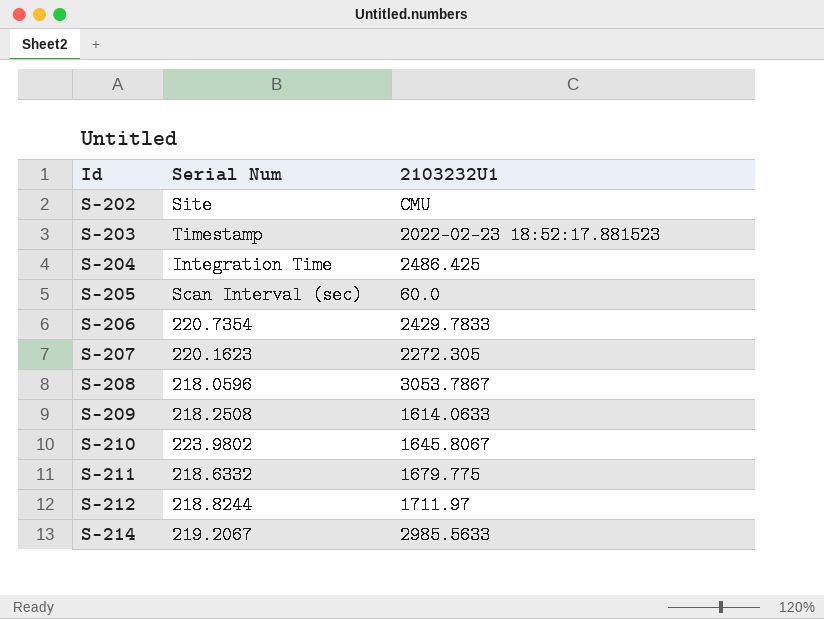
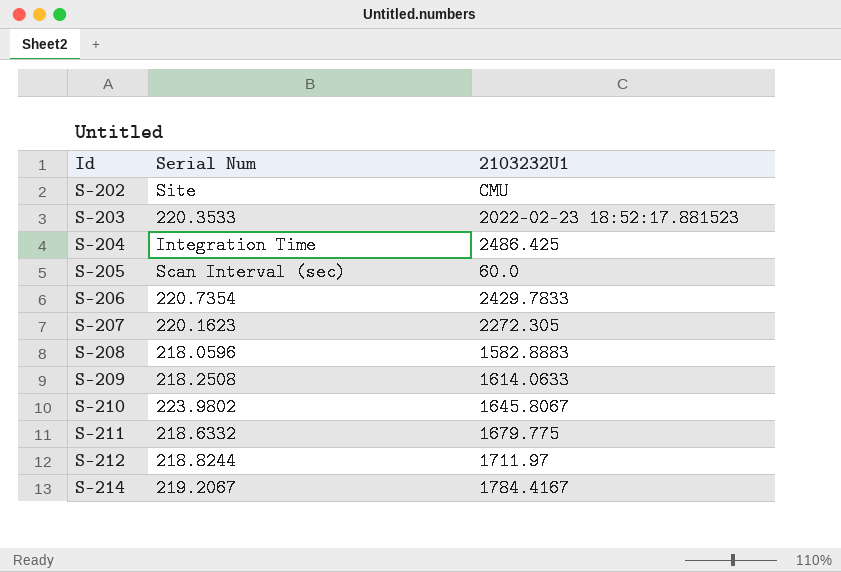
S-203 | Serial Num: Timestamp -> 220.3533
S-208 | 2103232U1: 3053.7867 -> 1582.8883
S-214 | 2103232U1: 2985.5633 -> 1784.4167

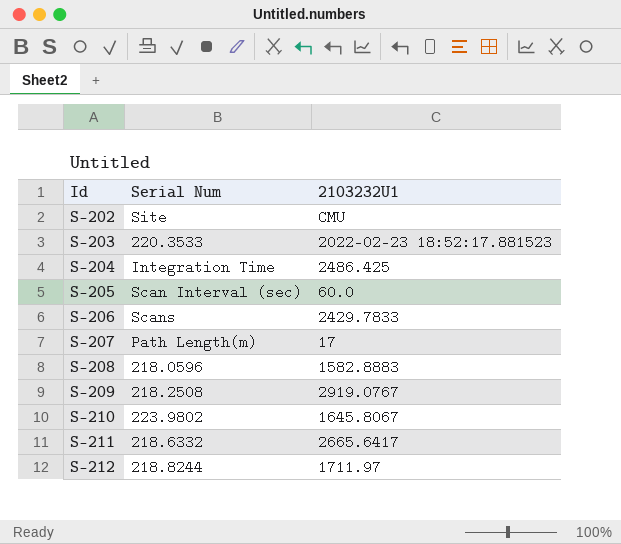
row S-214: 219.2067 | 1784.4167 -> none
S-206 | Serial Num: 220.7354 -> Scans
S-207 | Serial Num: 220.1623 -> Path Length(m)
S-207 | 2103232U1: 2272.305 -> 17
S-209 | 2103232U1: 1614.0633 -> 2919.0767
S-211 | 2103232U1: 1679.775 -> 2665.6417

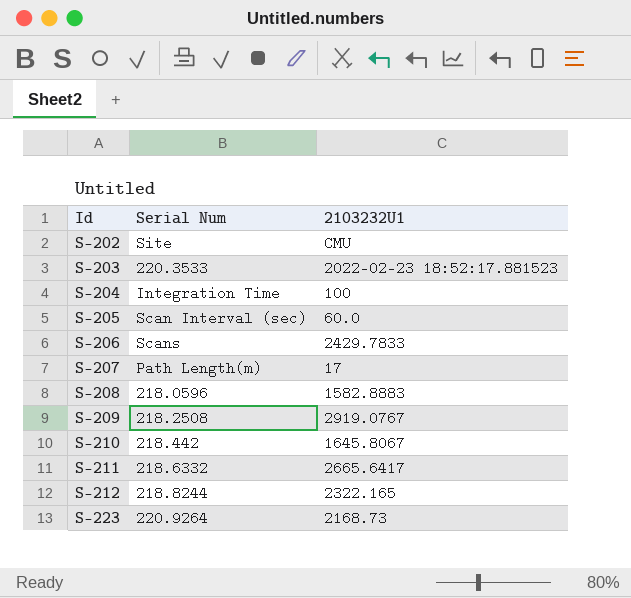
S-204 | 2103232U1: 2486.425 -> 100
S-210 | Serial Num: 223.9802 -> 218.442
S-212 | 2103232U1: 1711.97 -> 2322.165
row S-223: none -> 220.9264 | 2168.73

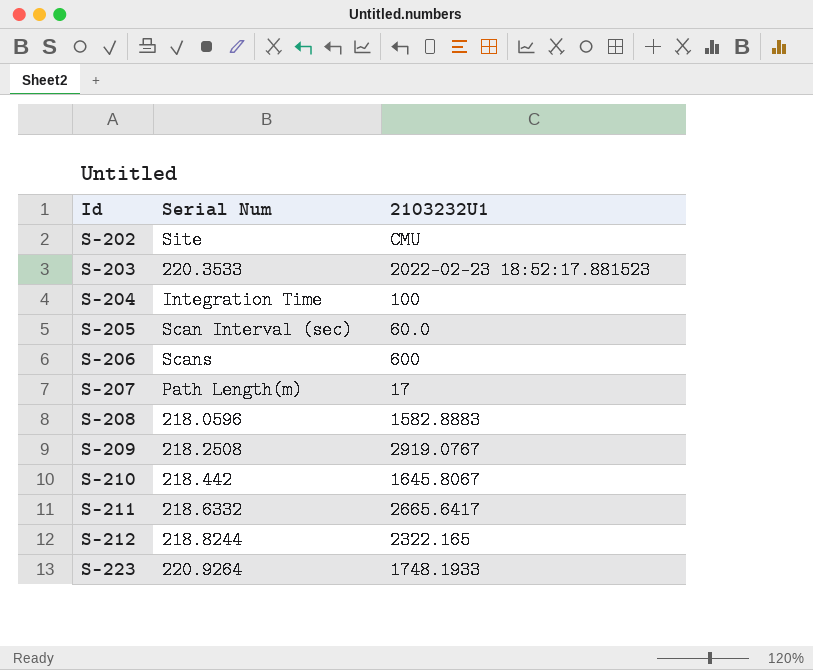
S-206 | 2103232U1: 2429.7833 -> 600
S-223 | 2103232U1: 2168.73 -> 1748.1933

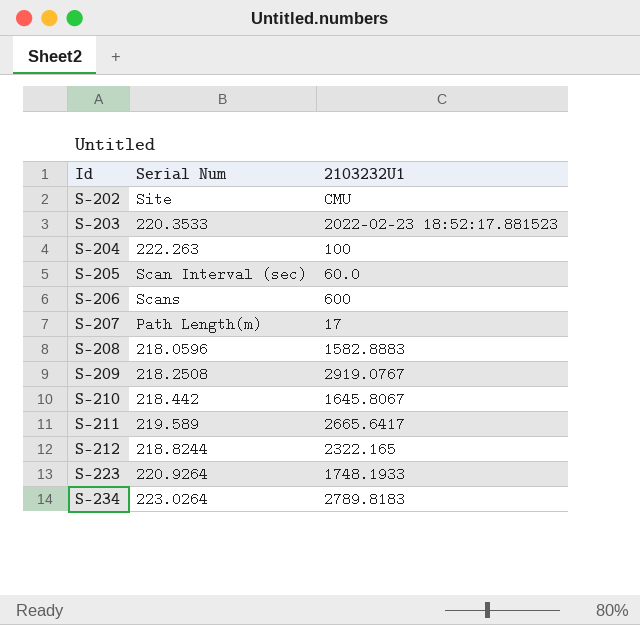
S-204 | Serial Num: Integration Time -> 222.263
S-211 | Serial Num: 218.6332 -> 219.589
row S-234: none -> 223.0264 | 2789.8183

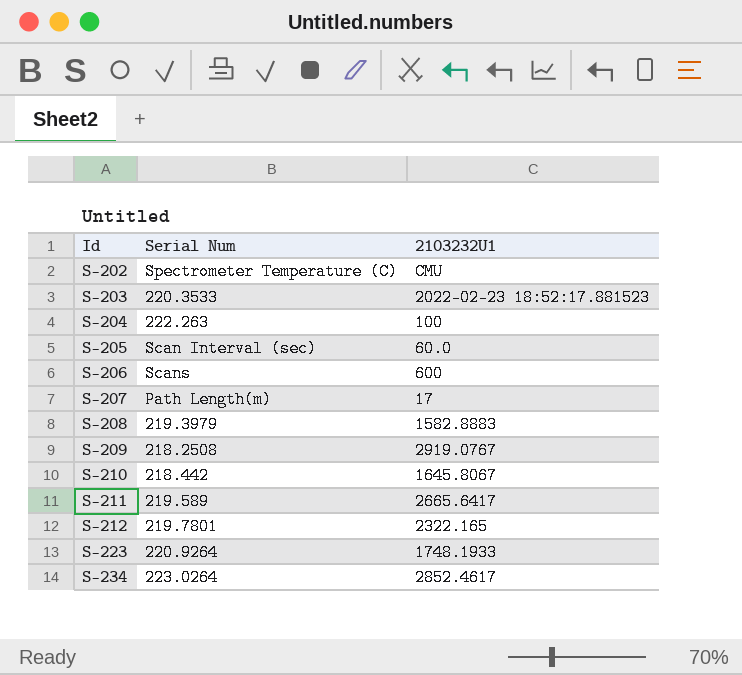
S-202 | Serial Num: Site -> Spectrometer Temperature (C)
S-208 | Serial Num: 218.0596 -> 219.3979
S-212 | Serial Num: 218.8244 -> 219.7801
S-234 | 2103232U1: 2789.8183 -> 2852.4617

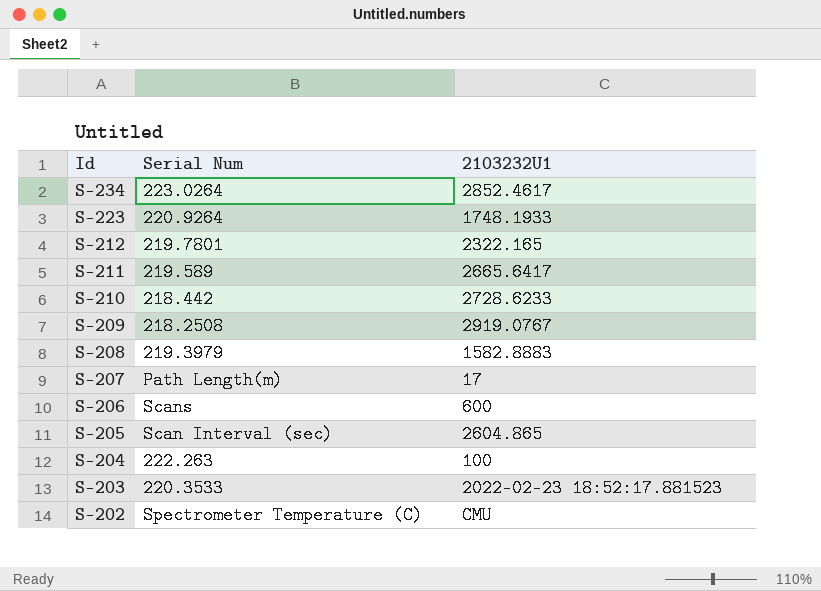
row order: Id ascending -> Id descending
S-210 | 2103232U1: 1645.8067 -> 2728.6233
S-205 | 2103232U1: 60.0 -> 2604.865

